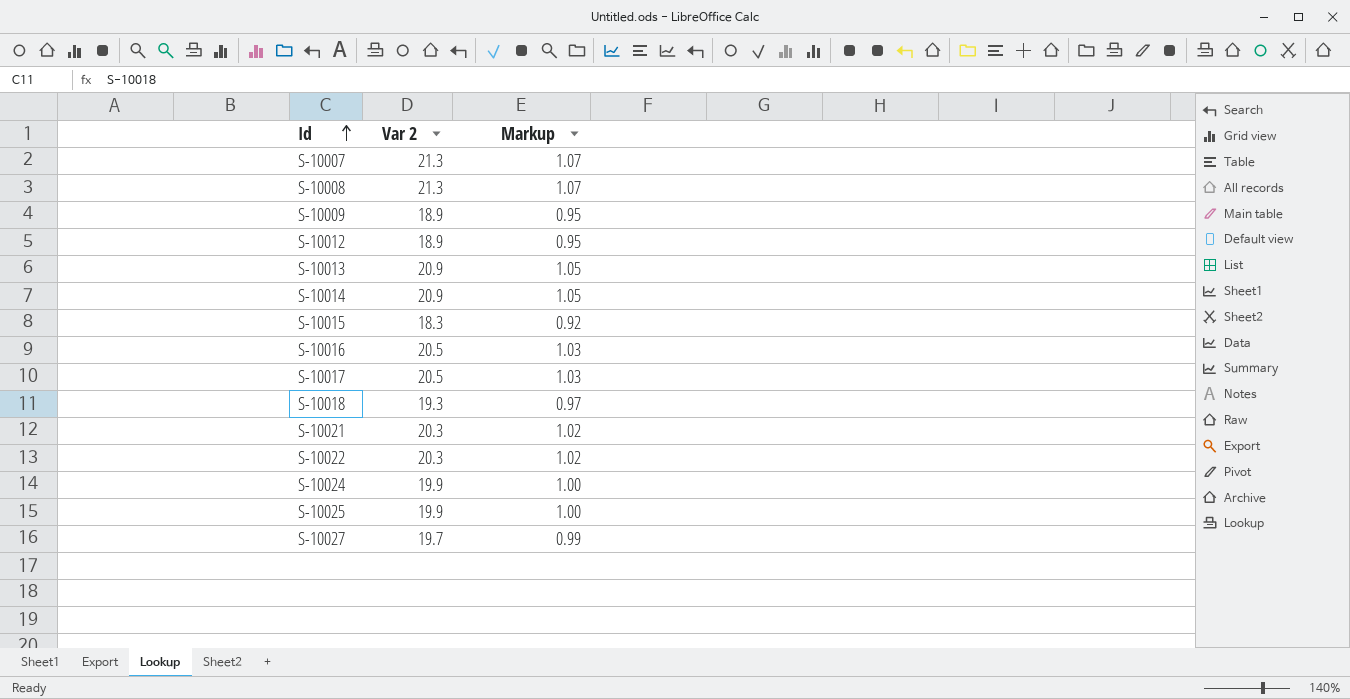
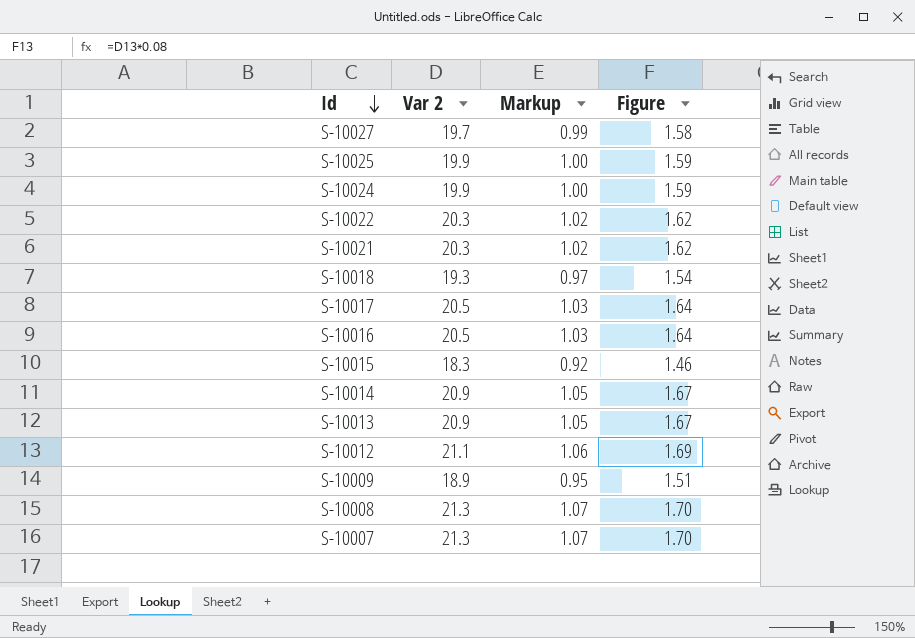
row order: Id ascending -> Id descending
column Figure | formula: none -> [Var 2] * 0.08
S-10012 | Var 2: 18.9 -> 21.1
S-10012 | Markup: 0.95 -> 1.06

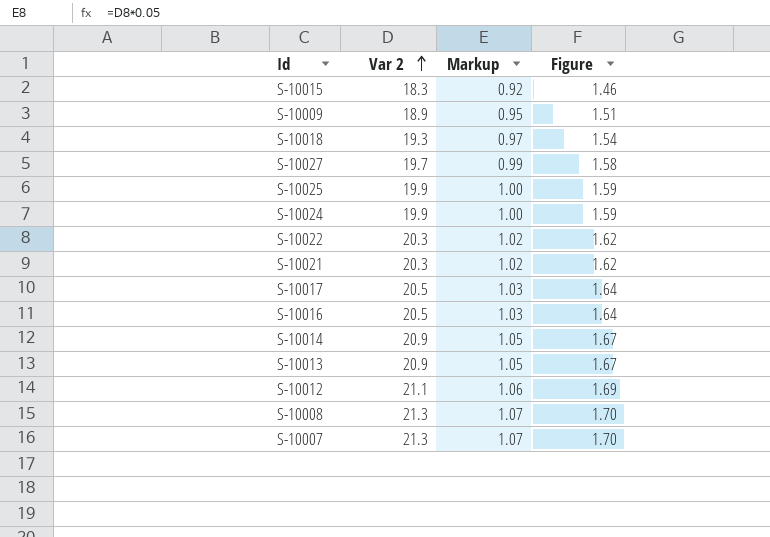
row order: Id descending -> Var 2 ascending

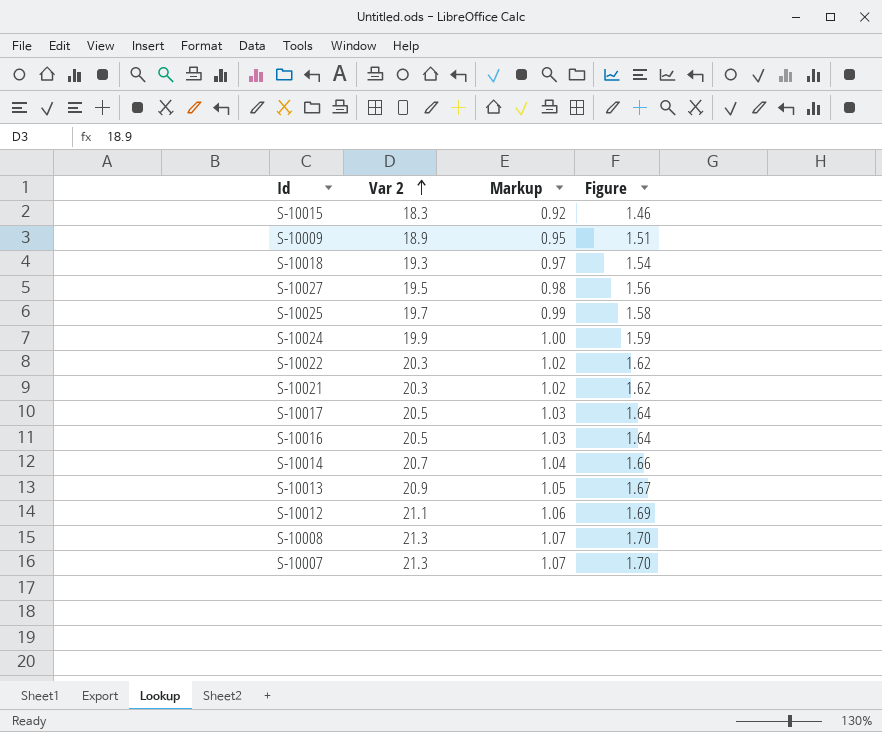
S-10027 | Var 2: 19.7 -> 19.5
S-10027 | Markup: 0.99 -> 0.98
S-10027 | Figure: 1.58 -> 1.56
S-10025 | Var 2: 19.9 -> 19.7
S-10025 | Markup: 1.00 -> 0.99
S-10025 | Figure: 1.59 -> 1.58
S-10014 | Var 2: 20.9 -> 20.7
S-10014 | Markup: 1.05 -> 1.04
S-10014 | Figure: 1.67 -> 1.66

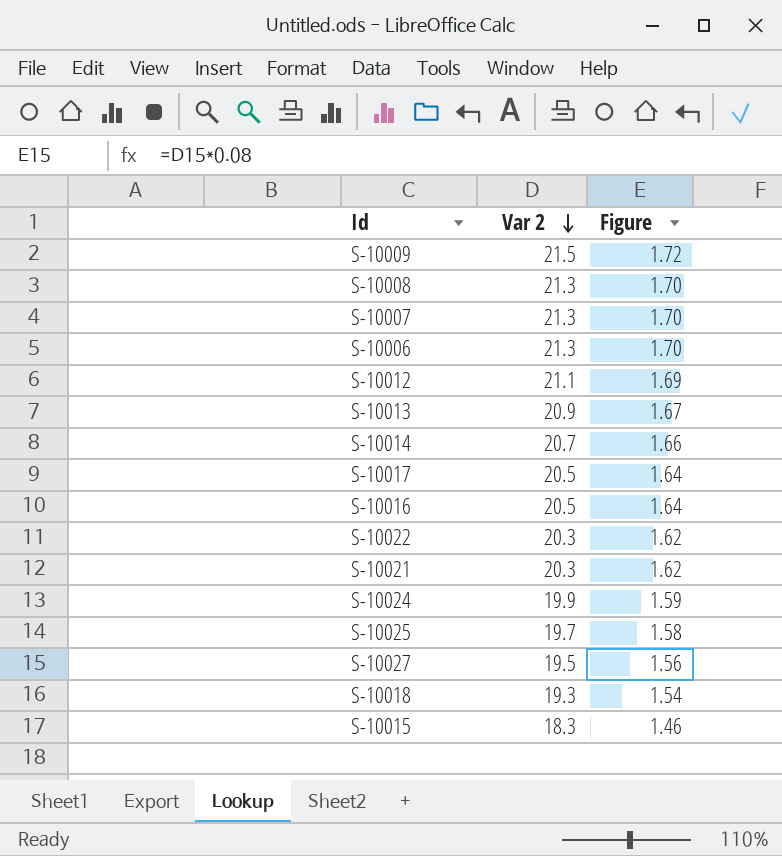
row order: Var 2 ascending -> Var 2 descending
column Markup | formula: [Var 2] * 0.05 -> none
S-10009 | Var 2: 18.9 -> 21.5
S-10009 | Figure: 1.51 -> 1.72
row S-10006: none -> 21.3 | 1.70

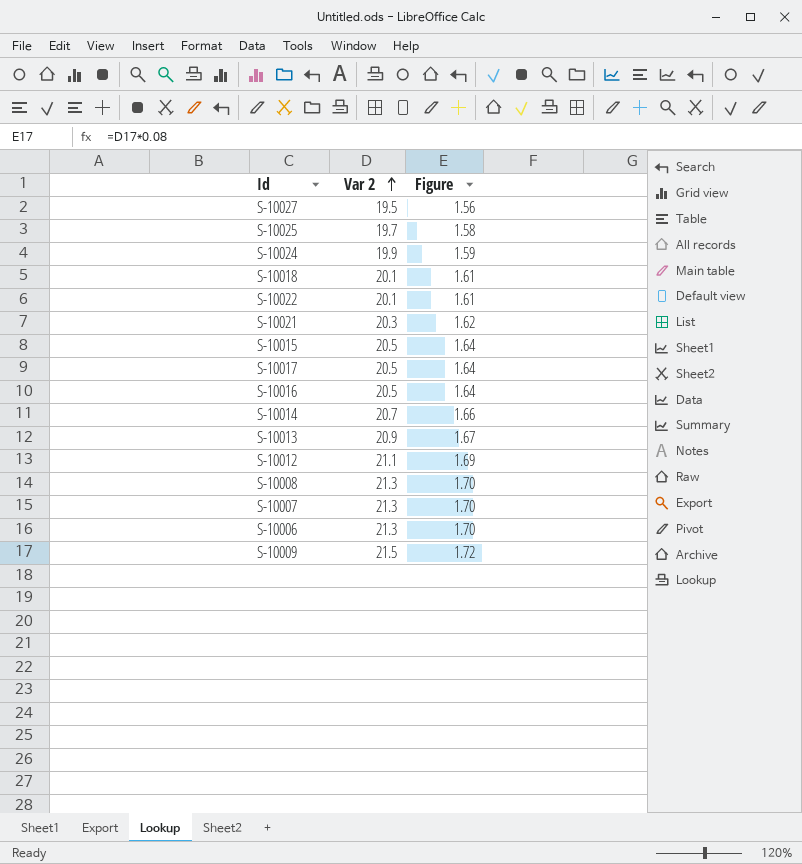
row order: Var 2 descending -> Var 2 ascending
S-10018 | Var 2: 19.3 -> 20.1
S-10018 | Figure: 1.54 -> 1.61
S-10022 | Var 2: 20.3 -> 20.1
S-10022 | Figure: 1.62 -> 1.61
S-10015 | Var 2: 18.3 -> 20.5
S-10015 | Figure: 1.46 -> 1.64

